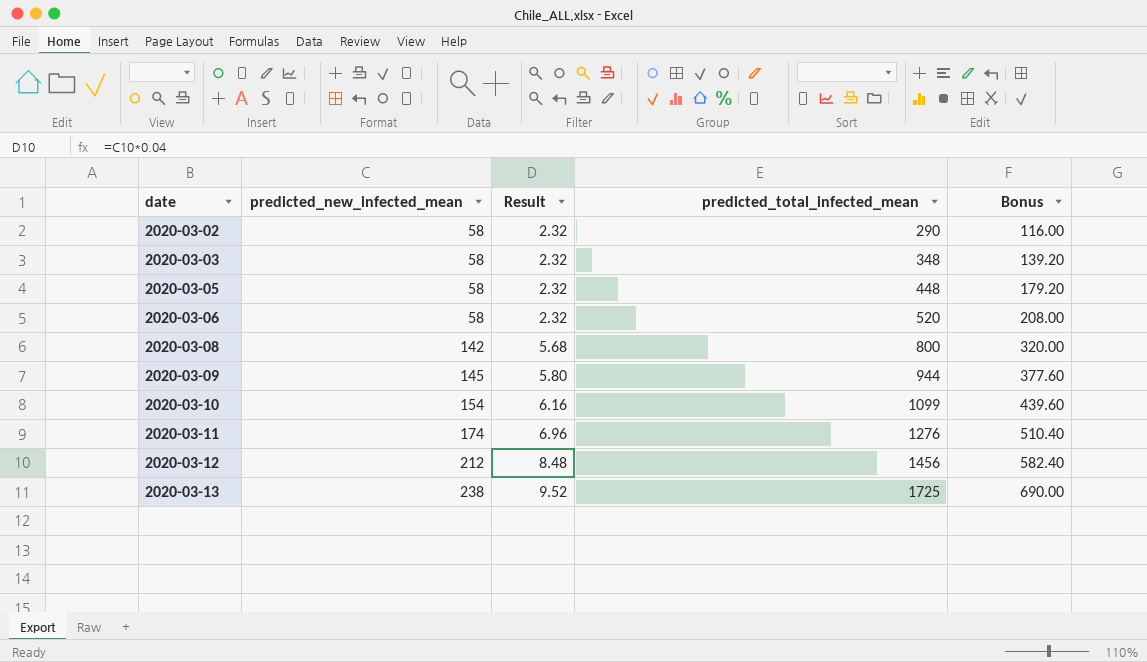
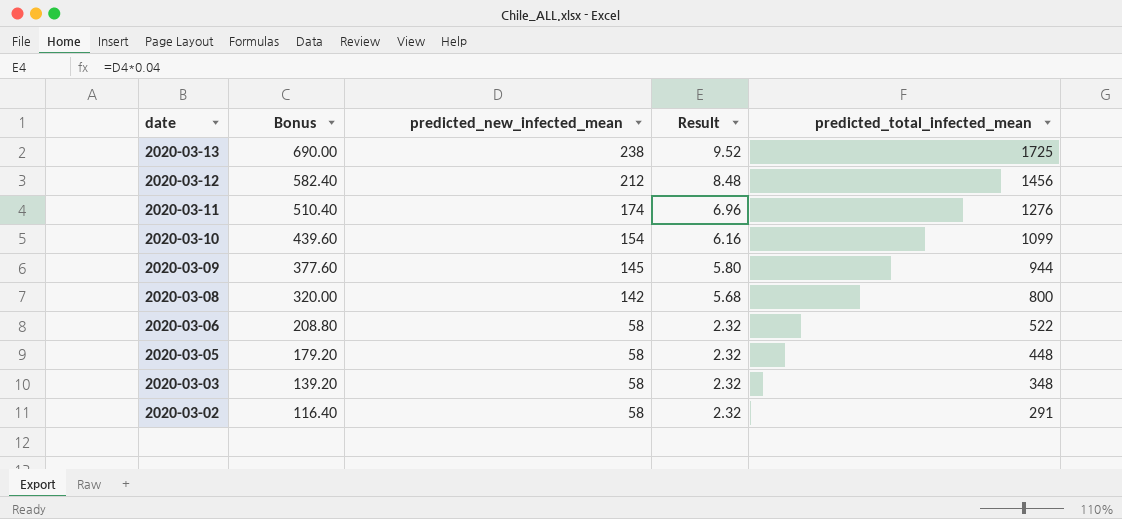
row order: date ascending -> date descending
column Bonus | position: 5 -> 2
2020-03-06 | Bonus: 208.00 -> 208.80
2020-03-06 | predicted_total_infected_mean: 520 -> 522
2020-03-02 | Bonus: 116.00 -> 116.40
2020-03-02 | predicted_total_infected_mean: 290 -> 291

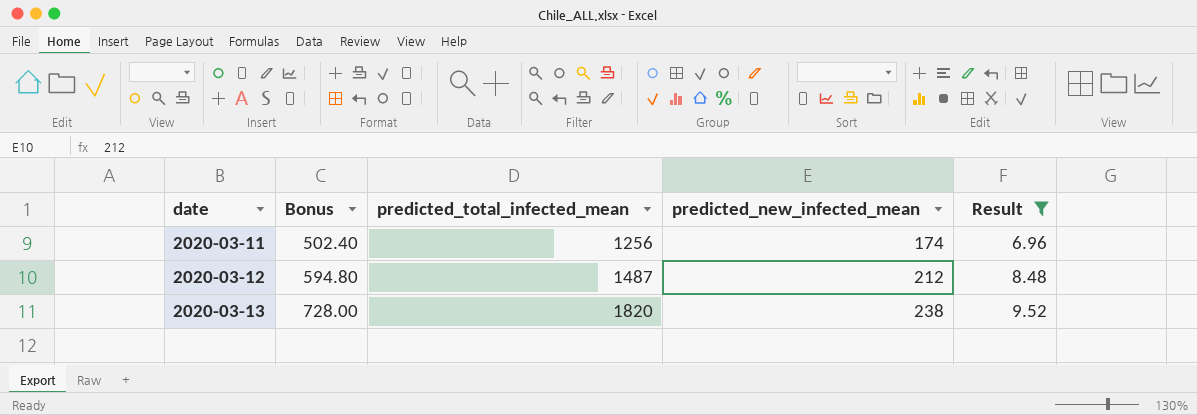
filter: none -> Result >= 6.96
row order: date descending -> date ascending
column predicted_total_infected_mean | position: 5 -> 3
2020-03-11 | Bonus: 510.40 -> 502.40
2020-03-11 | predicted_total_infected_mean: 1276 -> 1256
2020-03-12 | Bonus: 582.40 -> 594.80
2020-03-12 | predicted_total_infected_mean: 1456 -> 1487
2020-03-13 | Bonus: 690.00 -> 728.00
2020-03-13 | predicted_total_infected_mean: 1725 -> 1820

